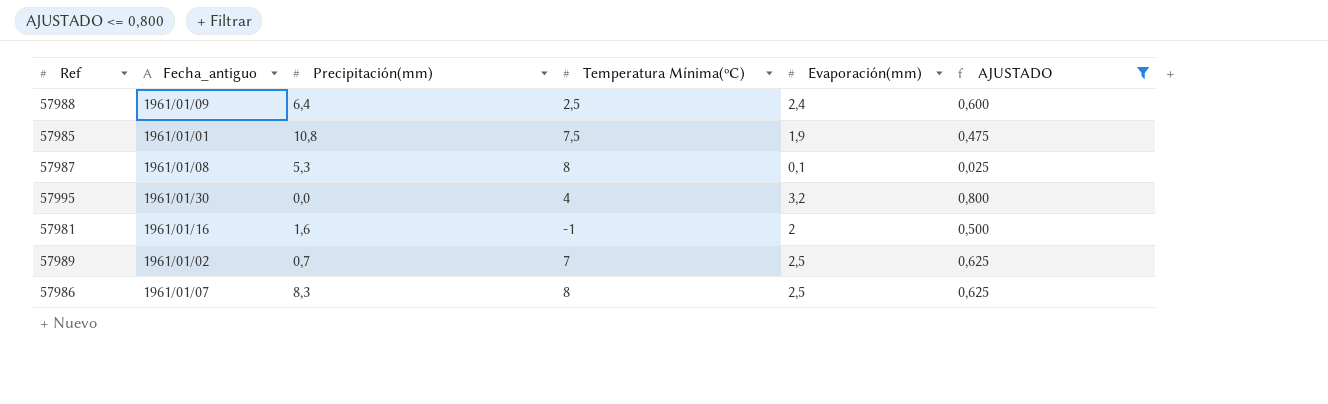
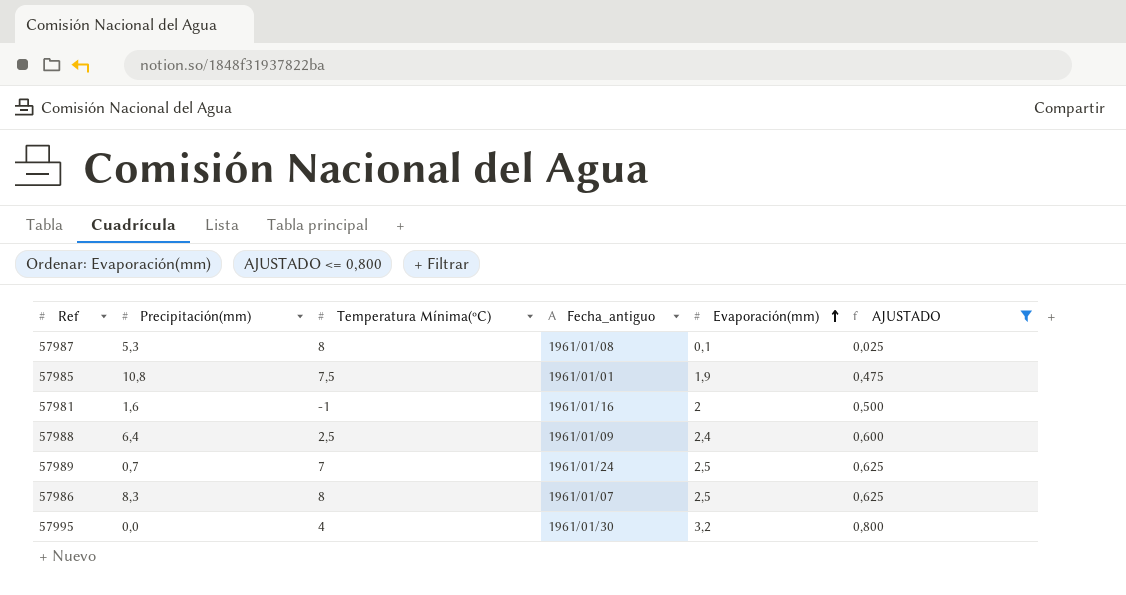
row order: none -> Evaporación(mm) ascending
column Fecha_antiguo | position: 2 -> 4
57989 | Fecha_antiguo: 1961/01/02 -> 1961/01/24

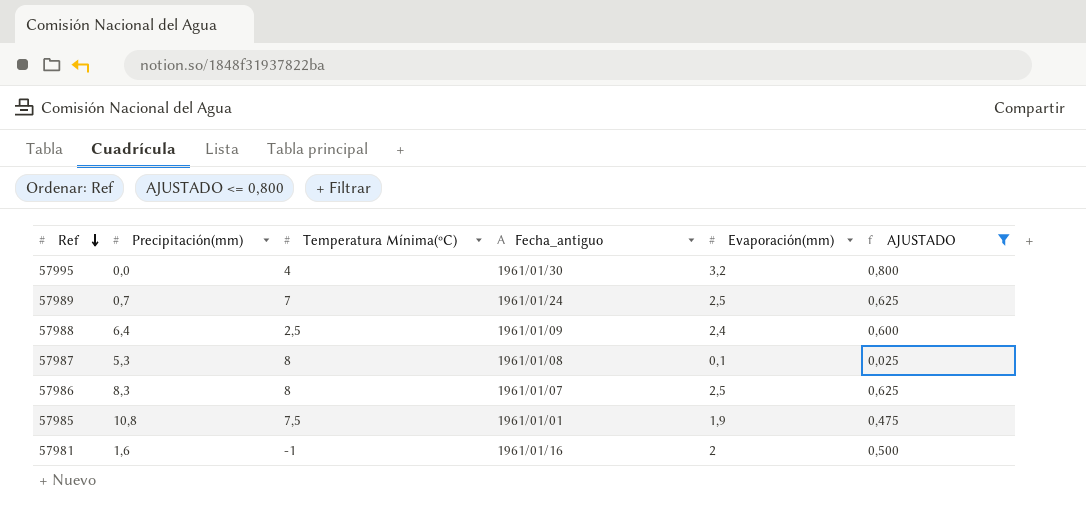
row order: Evaporación(mm) ascending -> Ref descending

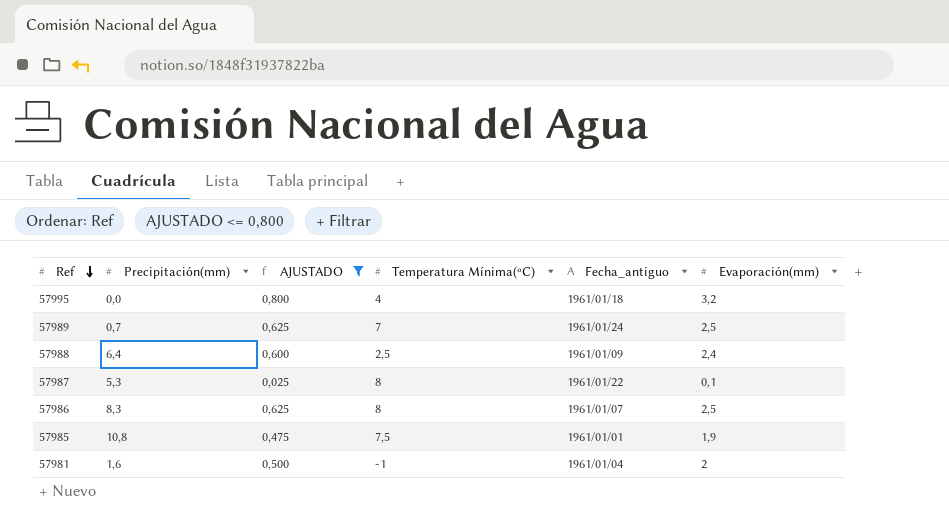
column AJUSTADO | position: 6 -> 3
57995 | Fecha_antiguo: 1961/01/30 -> 1961/01/18
57987 | Fecha_antiguo: 1961/01/08 -> 1961/01/22
57981 | Fecha_antiguo: 1961/01/16 -> 1961/01/04

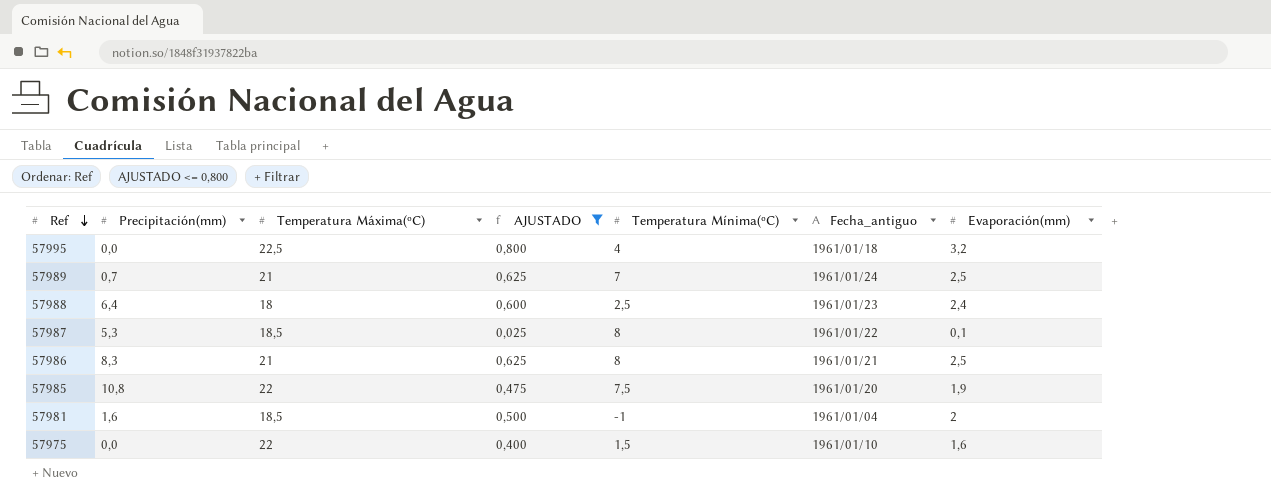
column Temperatura Máxima(ºC) | position: none -> 3
57988 | Fecha_antiguo: 1961/01/09 -> 1961/01/23
57986 | Fecha_antiguo: 1961/01/07 -> 1961/01/21
57985 | Fecha_antiguo: 1961/01/01 -> 1961/01/20
row 57975: none -> 0,0 | 22 | 0,400 | 1,5 | 1961/01/10 | 1,6

